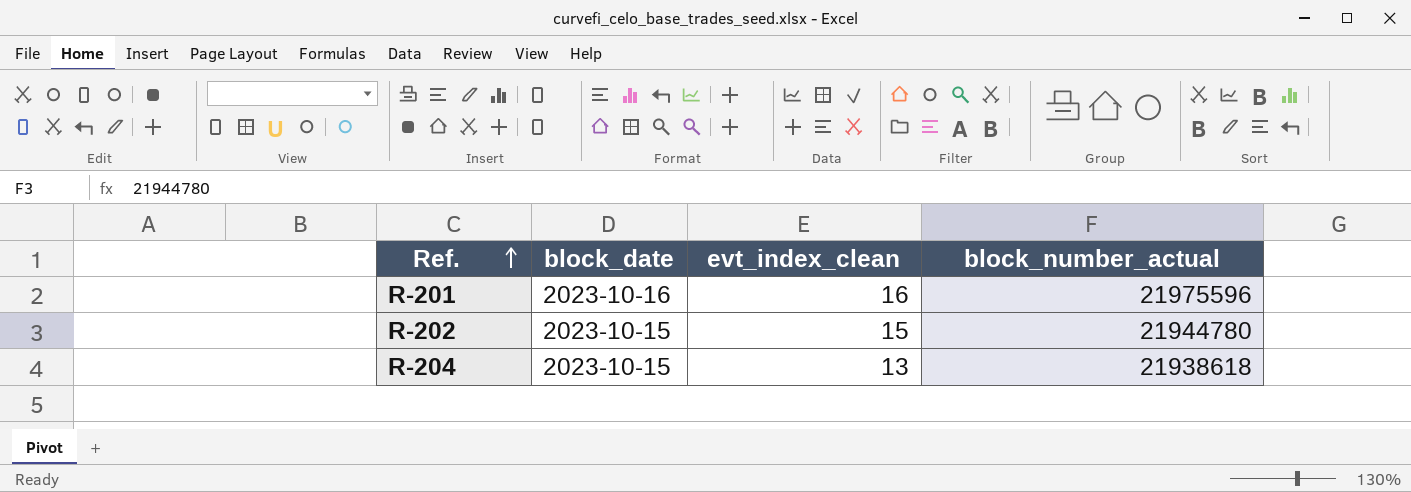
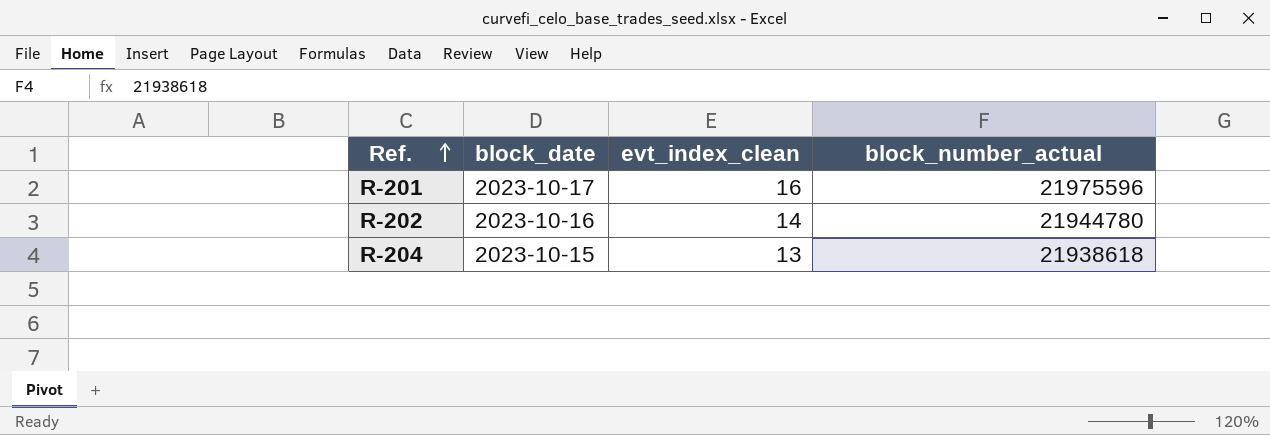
R-201 | block_date: 2023-10-16 -> 2023-10-17
R-202 | block_date: 2023-10-15 -> 2023-10-16
R-202 | evt_index_clean: 15 -> 14

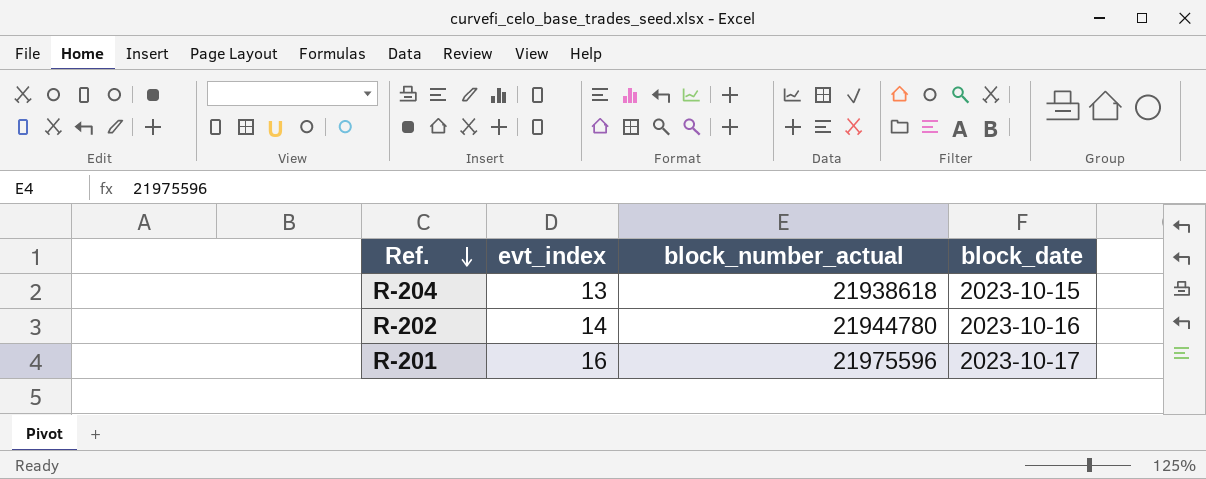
row order: Ref. ascending -> Ref. descending
column name: evt_index_clean -> evt_index
column block_date | position: 2 -> 4

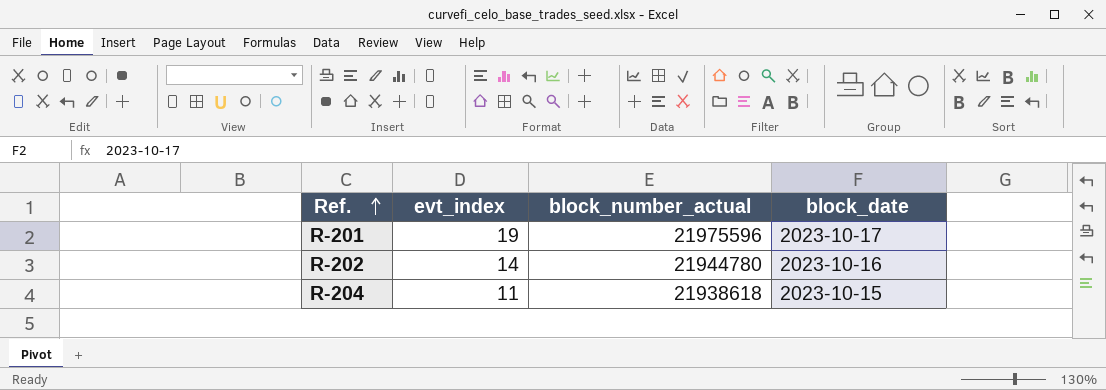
row order: Ref. descending -> Ref. ascending
R-201 | evt_index: 16 -> 19
R-204 | evt_index: 13 -> 11

